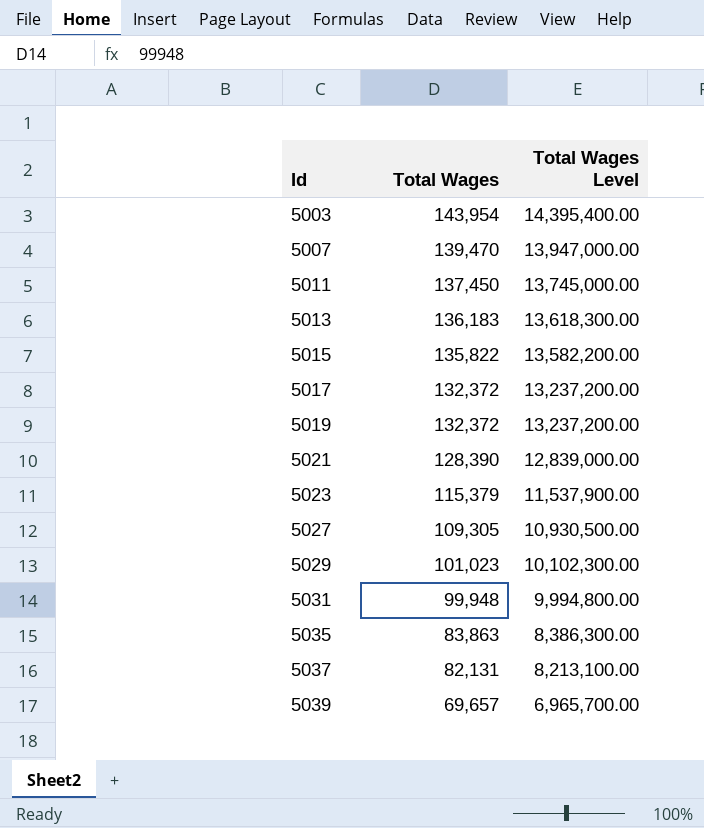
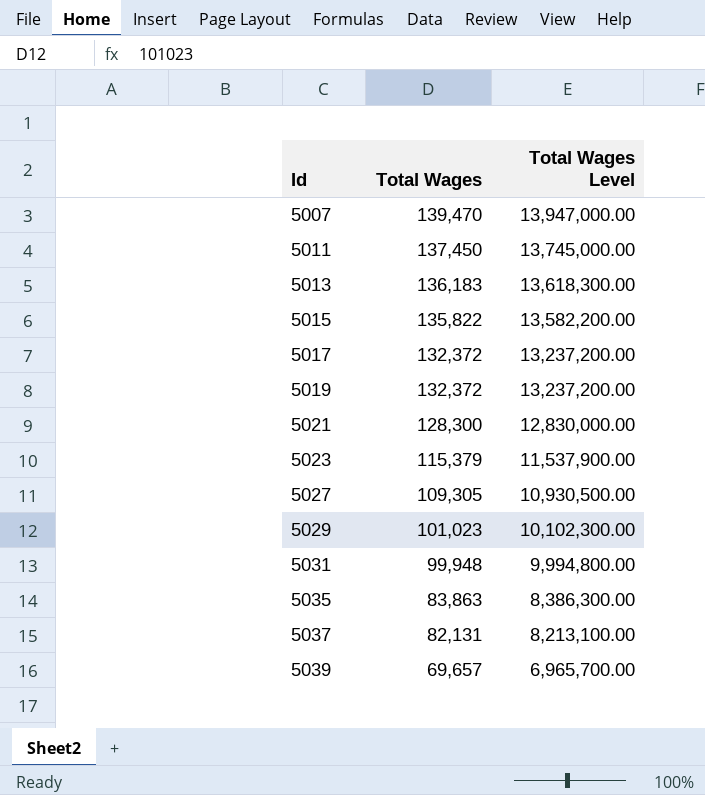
row 5003: 143,954 | 14,395,400.00 -> none
5021 | Total Wages: 128,390 -> 128,300
5021 | Total Wages Level: 12,839,000.00 -> 12,830,000.00

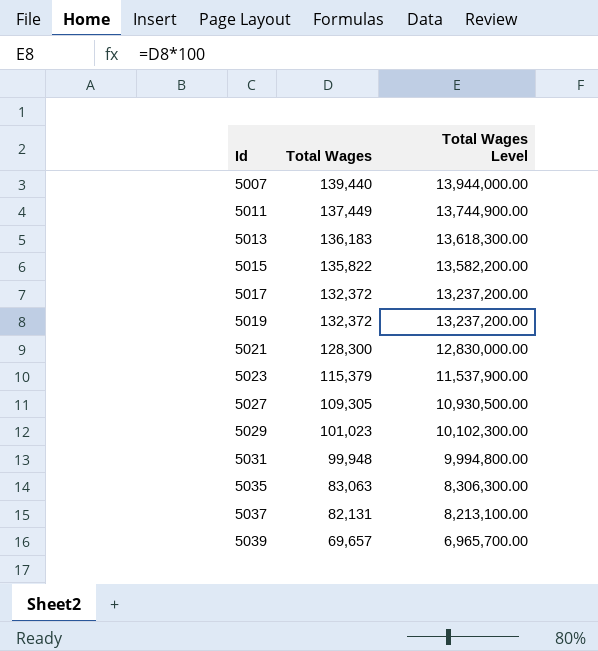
5007 | Total Wages: 139,470 -> 139,440
5007 | Total Wages Level: 13,947,000.00 -> 13,944,000.00
5011 | Total Wages: 137,450 -> 137,449
5011 | Total Wages Level: 13,745,000.00 -> 13,744,900.00
5035 | Total Wages: 83,863 -> 83,063
5035 | Total Wages Level: 8,386,300.00 -> 8,306,300.00

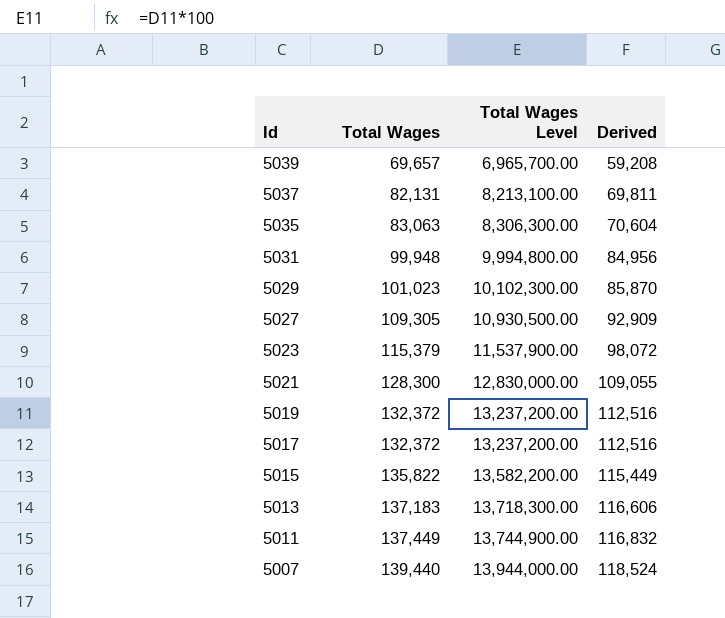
row order: Id ascending -> Id descending
column Derived | formula: none -> [Total Wages] * 0.85
5013 | Total Wages: 136,183 -> 137,183
5013 | Total Wages Level: 13,618,300.00 -> 13,718,300.00

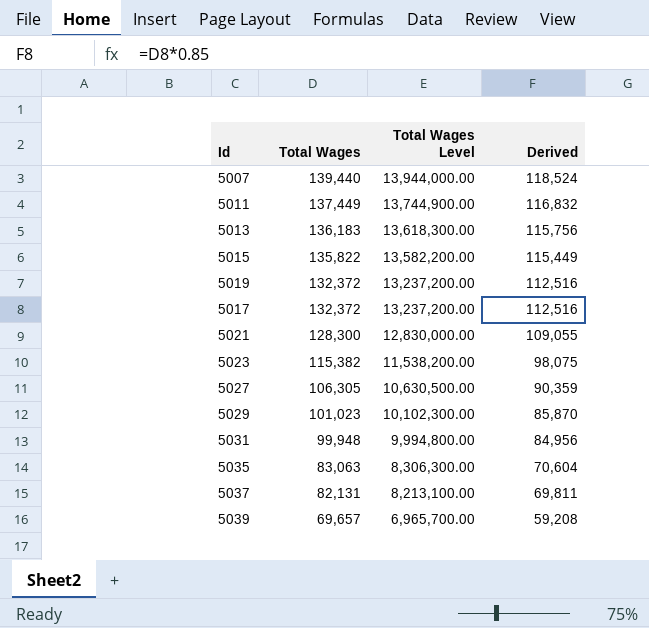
row order: Id descending -> Total Wages descending
5013 | Total Wages: 137,183 -> 136,183
5013 | Total Wages Level: 13,718,300.00 -> 13,618,300.00
5013 | Derived: 116,606 -> 115,756
5023 | Total Wages: 115,379 -> 115,382
5023 | Total Wages Level: 11,537,900.00 -> 11,538,200.00
5023 | Derived: 98,072 -> 98,075
5027 | Total Wages: 109,305 -> 106,305
5027 | Total Wages Level: 10,930,500.00 -> 10,630,500.00
5027 | Derived: 92,909 -> 90,359

